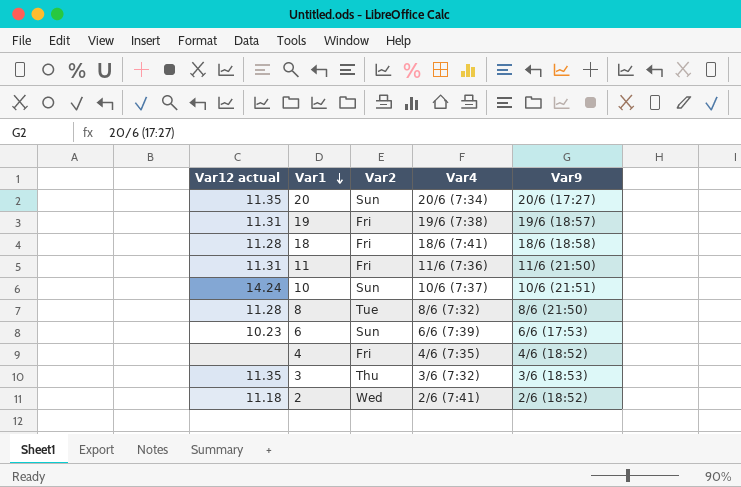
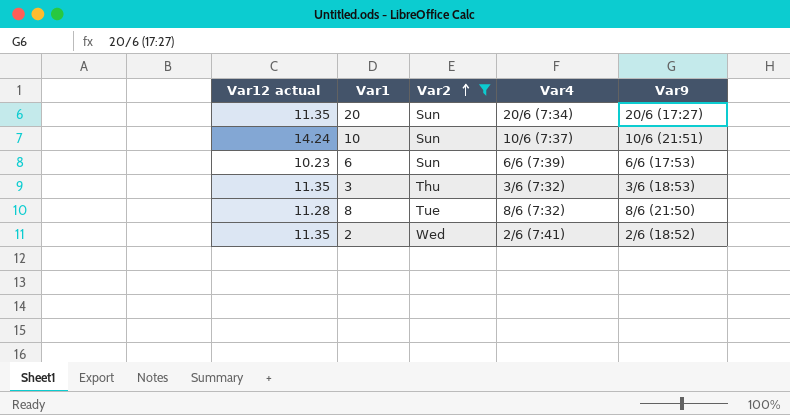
filter: none -> Var2 != Fri
row order: Var1 descending -> Var2 ascending
2 | Var12 actual: 11.18 -> 11.35

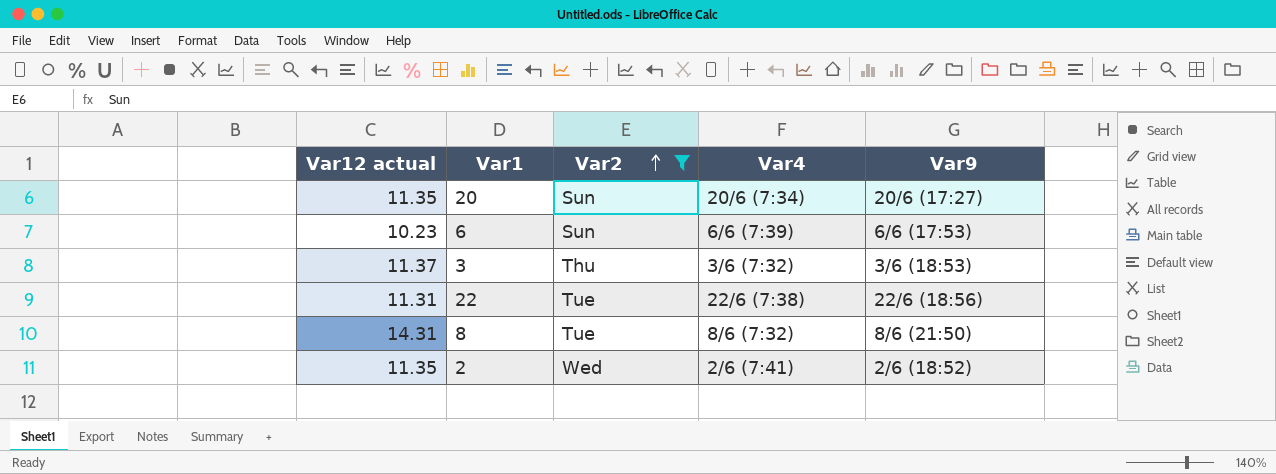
row 10: 14.24 | Sun | 10/6 (7:37) | 10/6 (21:51) -> none
3 | Var12 actual: 11.35 -> 11.37
row 22: none -> 11.31 | Tue | 22/6 (7:38) | 22/6 (18:56)
8 | Var12 actual: 11.28 -> 14.31

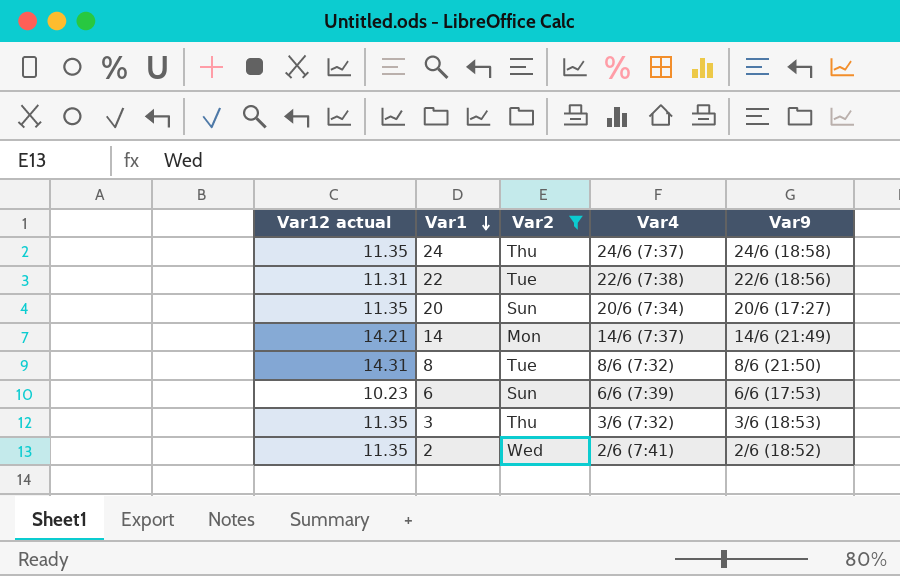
row order: Var2 ascending -> Var1 descending
row 24: none -> 11.35 | Thu | 24/6 (7:37) | 24/6 (18:58)
row 14: none -> 14.21 | Mon | 14/6 (7:37) | 14/6 (21:49)
3 | Var12 actual: 11.37 -> 11.35

